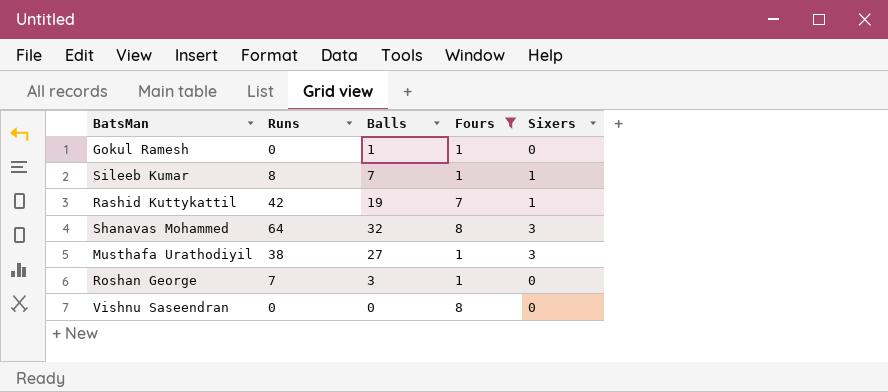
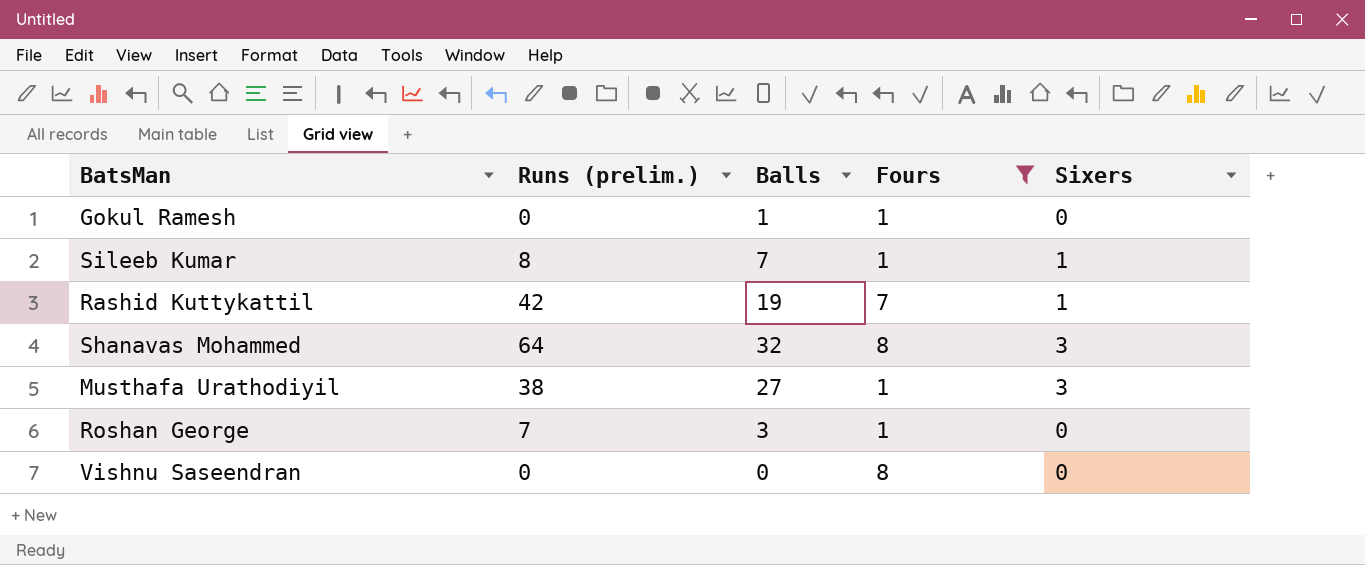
column name: Runs -> Runs (prelim.)

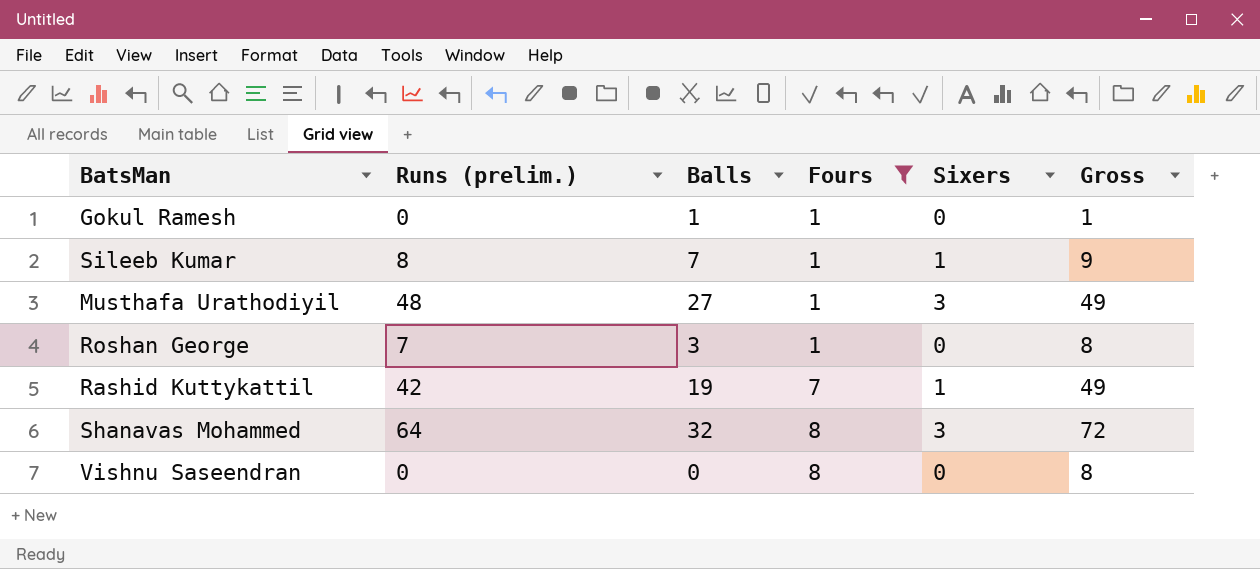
row order: none -> Fours ascending
column Gross | formula: none -> [Runs (prelim.)] + [Fours]
Musthafa Urathodiyil | Runs (prelim.): 38 -> 48

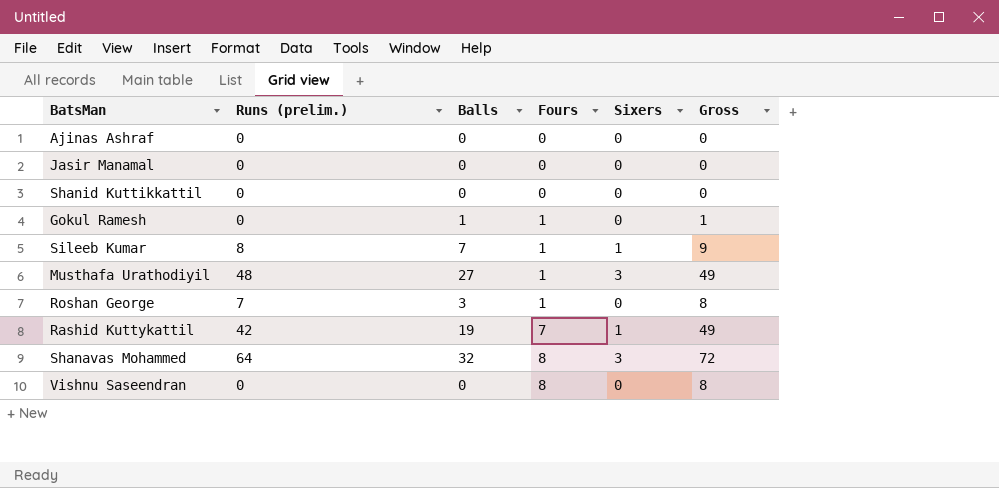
filter: Fours != 0 -> none

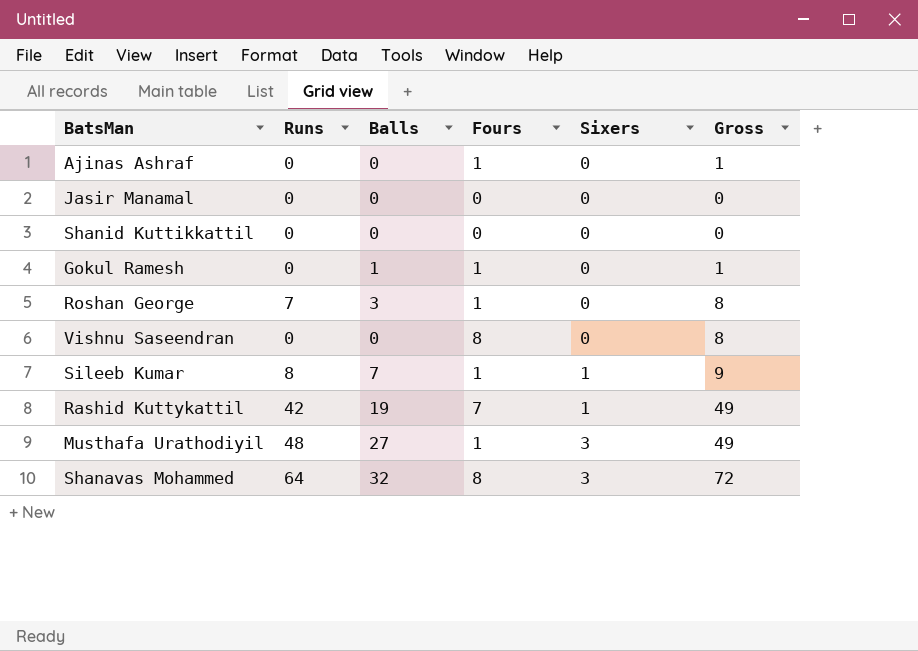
row order: Fours ascending -> Sixers ascending
column name: Runs (prelim.) -> Runs
Ajinas Ashraf | Fours: 0 -> 1
Ajinas Ashraf | Gross: 0 -> 1

